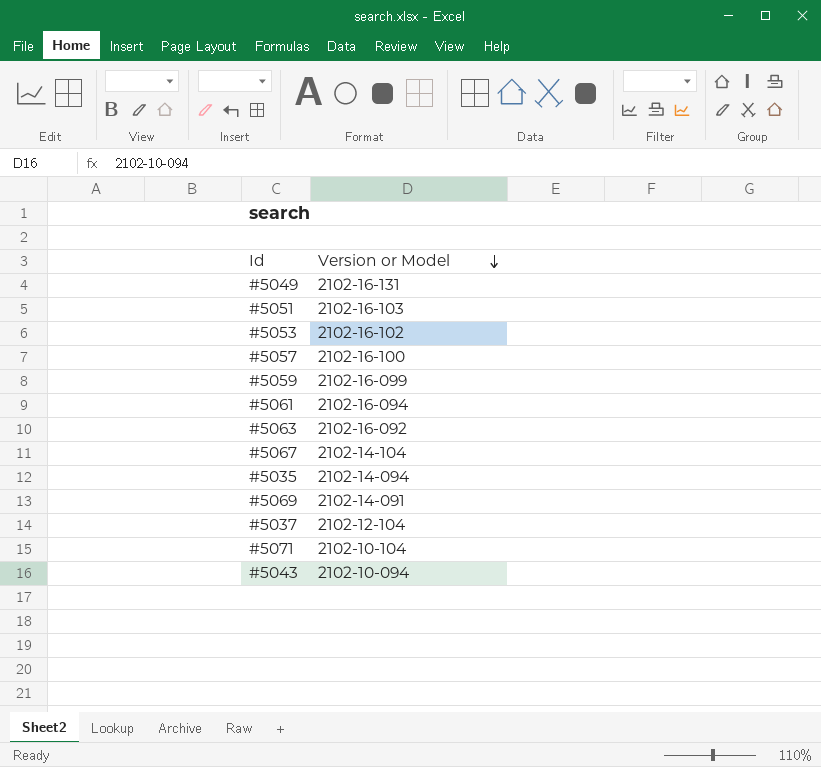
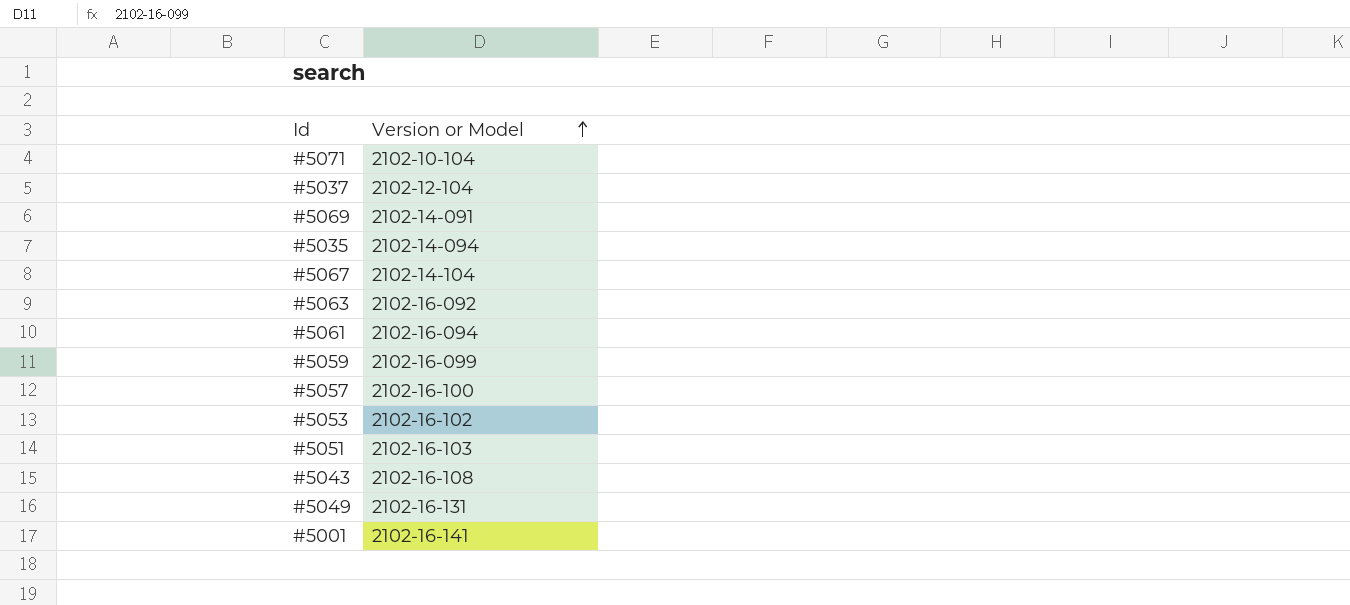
row order: Version or Model descending -> Version or Model ascending
#5043 | Version or Model: 2102-10-094 -> 2102-16-108
row #5001: none -> 2102-16-141

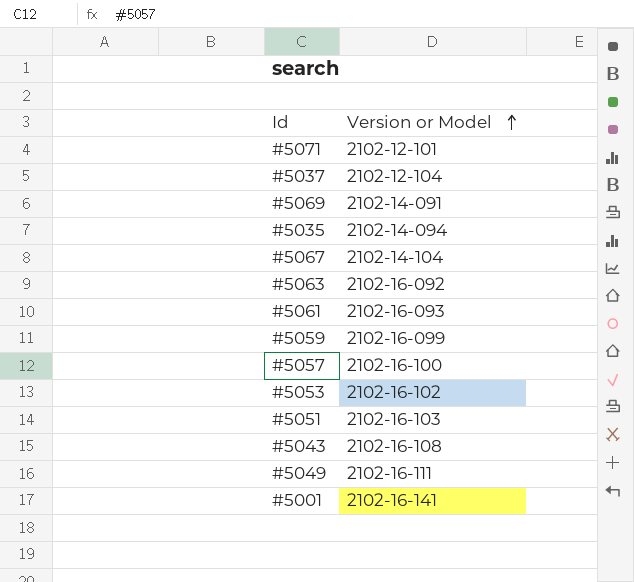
#5071 | Version or Model: 2102-10-104 -> 2102-12-101
#5061 | Version or Model: 2102-16-094 -> 2102-16-093
#5049 | Version or Model: 2102-16-131 -> 2102-16-111

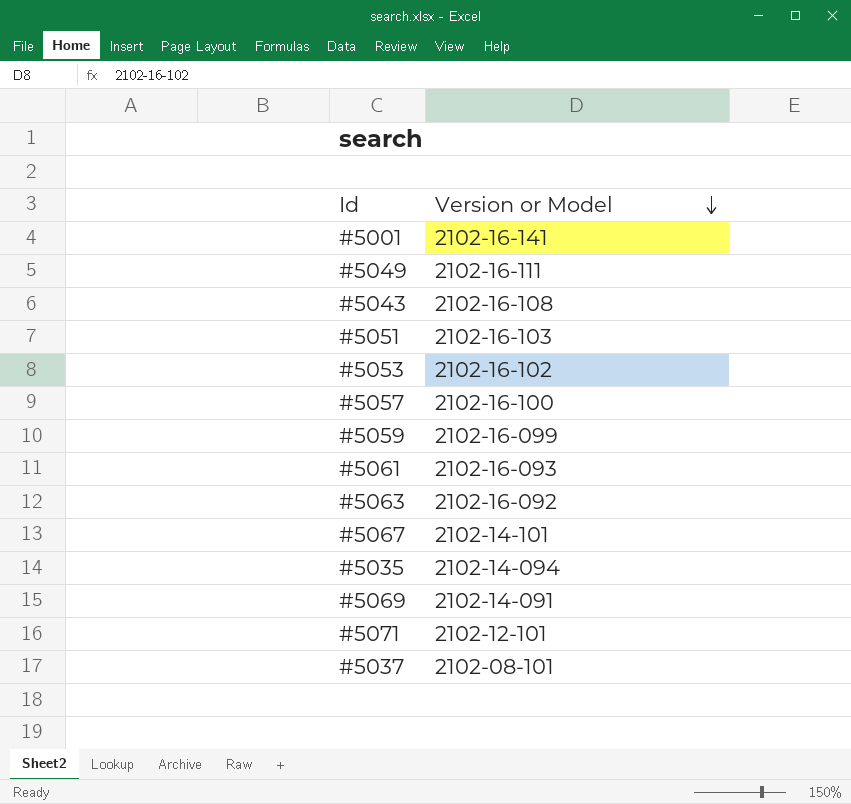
row order: Version or Model ascending -> Version or Model descending
#5067 | Version or Model: 2102-14-104 -> 2102-14-101
#5037 | Version or Model: 2102-12-104 -> 2102-08-101

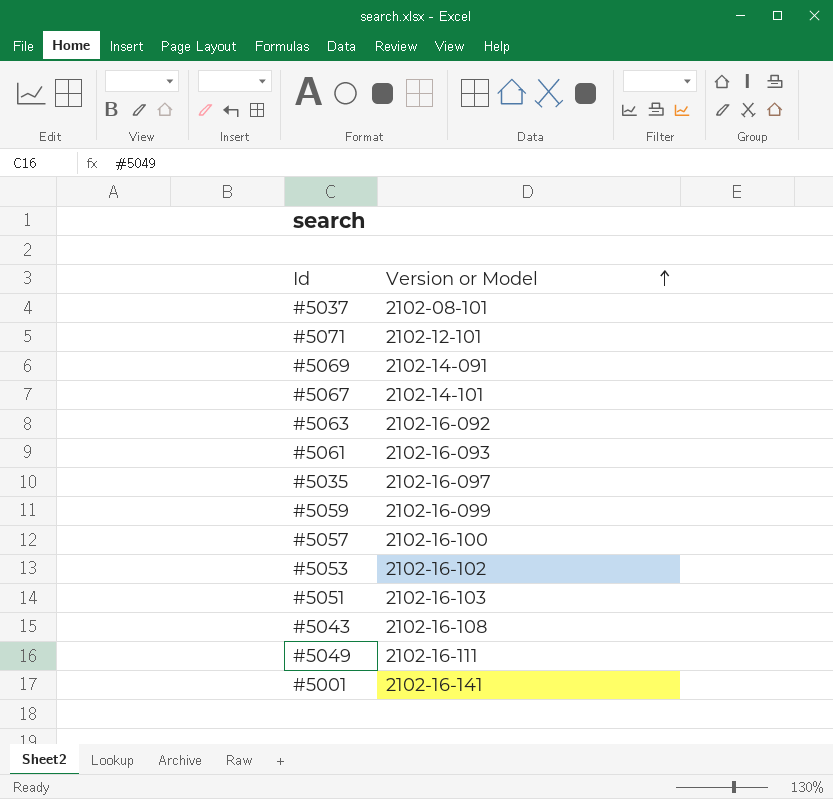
row order: Version or Model descending -> Version or Model ascending
#5035 | Version or Model: 2102-14-094 -> 2102-16-097

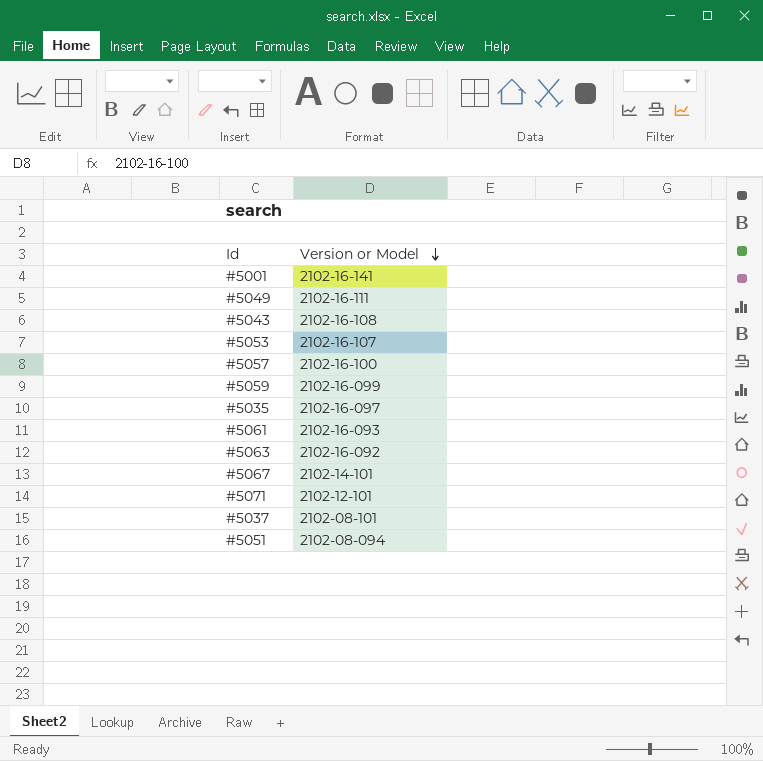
row order: Version or Model ascending -> Version or Model descending
row #5069: 2102-14-091 -> none
#5053 | Version or Model: 2102-16-102 -> 2102-16-107
#5051 | Version or Model: 2102-16-103 -> 2102-08-094

